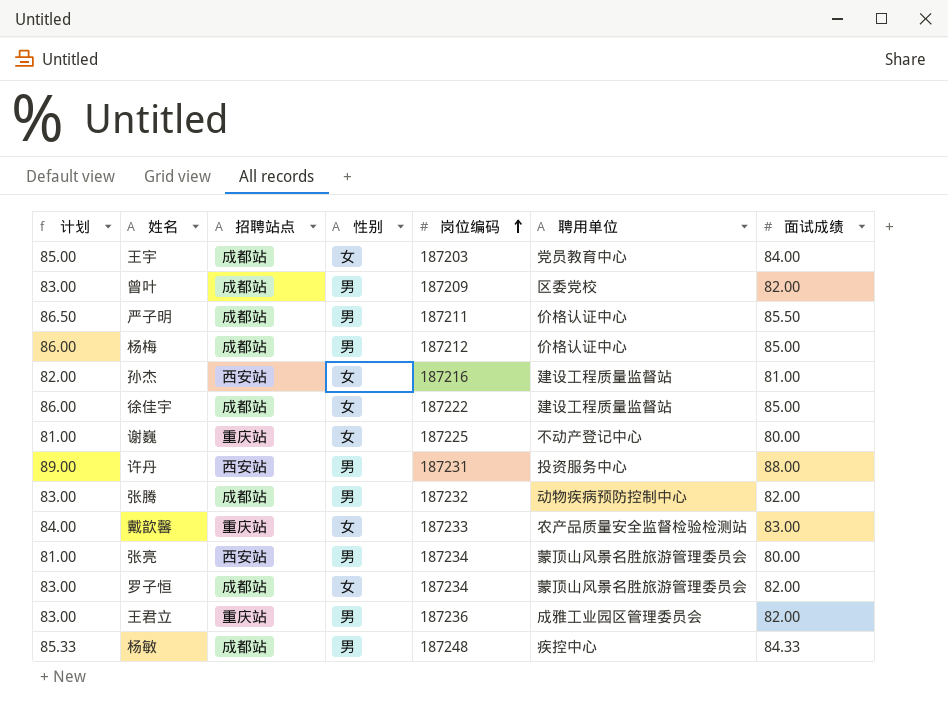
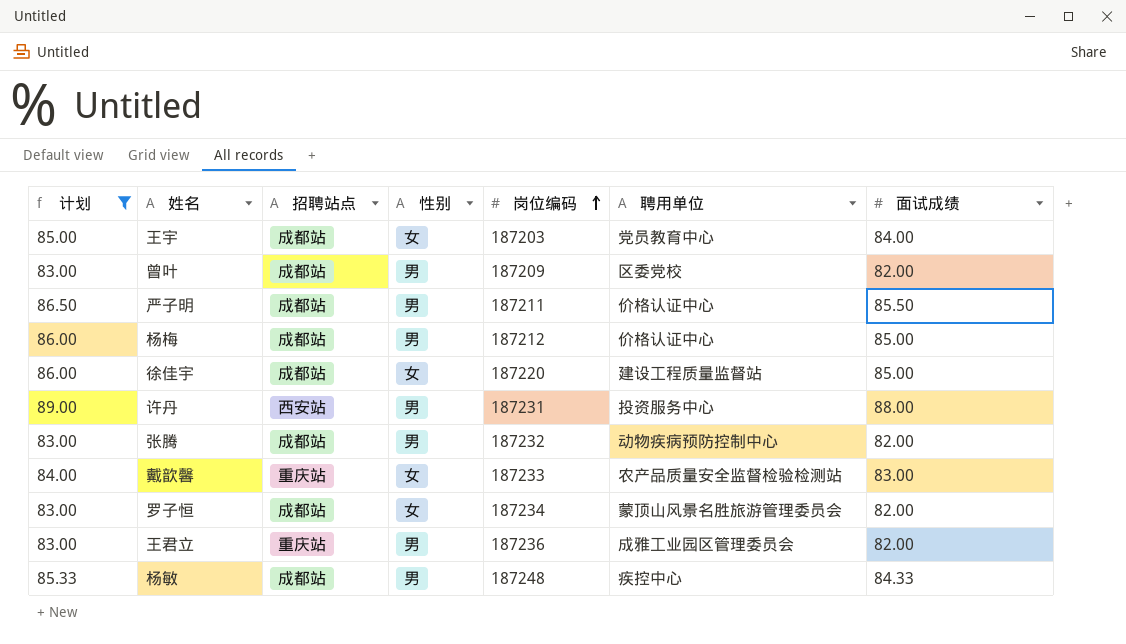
filter: none -> 计划 >= 83.00
徐佳宇 | 岗位编码: 187222 -> 187220

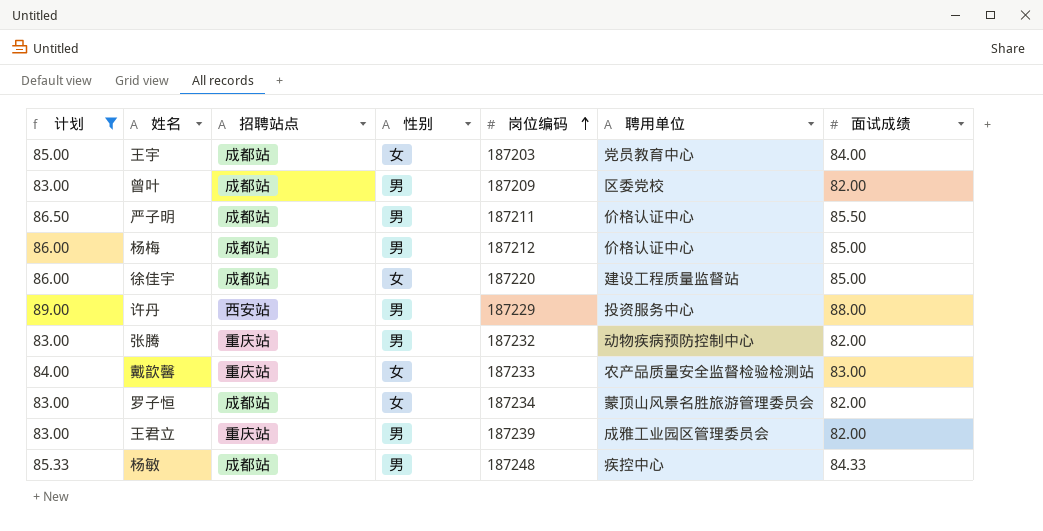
许丹 | 岗位编码: 187231 -> 187229
张腾 | 招聘站点: 成都站 -> 重庆站
王君立 | 岗位编码: 187236 -> 187239

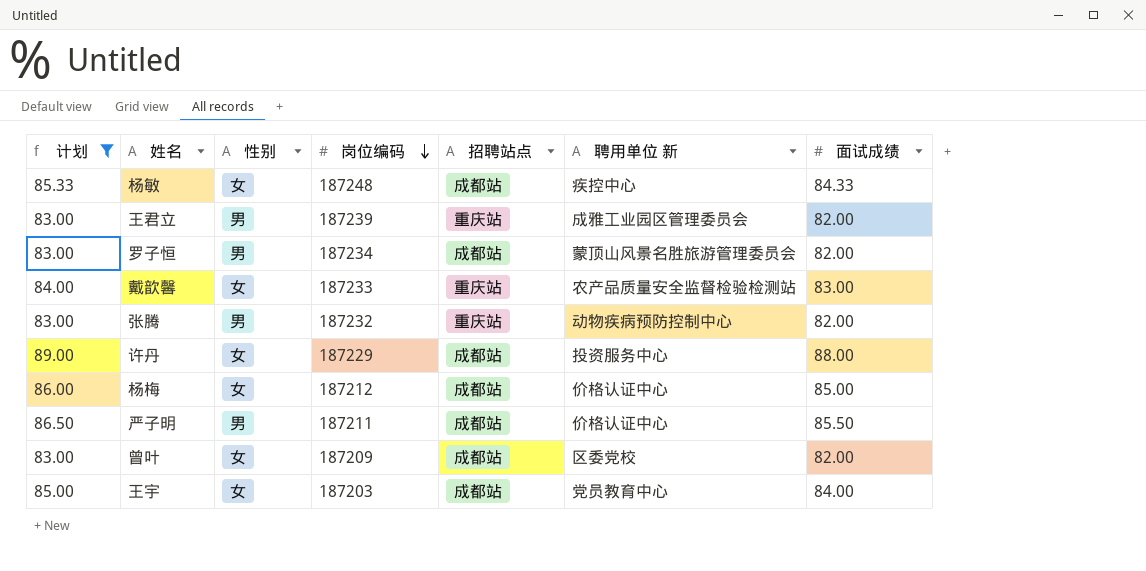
row order: 岗位编码 ascending -> 岗位编码 descending
column 招聘站点 | position: 3 -> 5
column name: 聘用单位 -> 聘用单位 新
row 徐佳宇: 86.00 | 成都站 | 女 | 187220 | 建设工程质量监督站 | 85.00 -> none
杨敏 | 性别: 男 -> 女
罗子恒 | 性别: 女 -> 男
许丹 | 性别: 男 -> 女
许丹 | 招聘站点: 西安站 -> 成都站
杨梅 | 性别: 男 -> 女
曾叶 | 性别: 男 -> 女

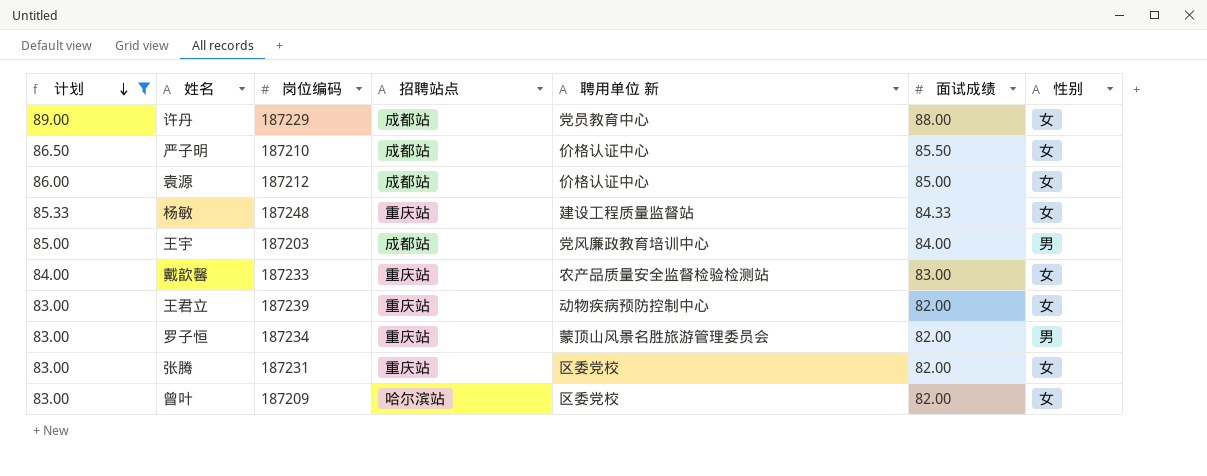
row order: 岗位编码 descending -> 计划 descending
column 性别 | position: 3 -> 7
row 杨梅: 86.00 | 女 | 187212 | 成都站 | 价格认证中心 | 85.00 -> none
许丹 | 聘用单位 新: 投资服务中心 -> 党员教育中心
严子明 | 岗位编码: 187211 -> 187210
严子明 | 性别: 男 -> 女
row 袁源: none -> 86.00 | 187212 | 成都站 | 价格认证中心 | 85.00 | 女
杨敏 | 招聘站点: 成都站 -> 重庆站
杨敏 | 聘用单位 新: 疾控中心 -> 建设工程质量监督站
王宇 | 聘用单位 新: 党员教育中心 -> 党风廉政教育培训中心
王宇 | 性别: 女 -> 男
王君立 | 聘用单位 新: 成雅工业园区管理委员会 -> 动物疾病预防控制中心
王君立 | 性别: 男 -> 女
罗子恒 | 招聘站点: 成都站 -> 重庆站
张腾 | 岗位编码: 187232 -> 187231
张腾 | 聘用单位 新: 动物疾病预防控制中心 -> 区委党校
张腾 | 性别: 男 -> 女
曾叶 | 招聘站点: 成都站 -> 哈尔滨站

